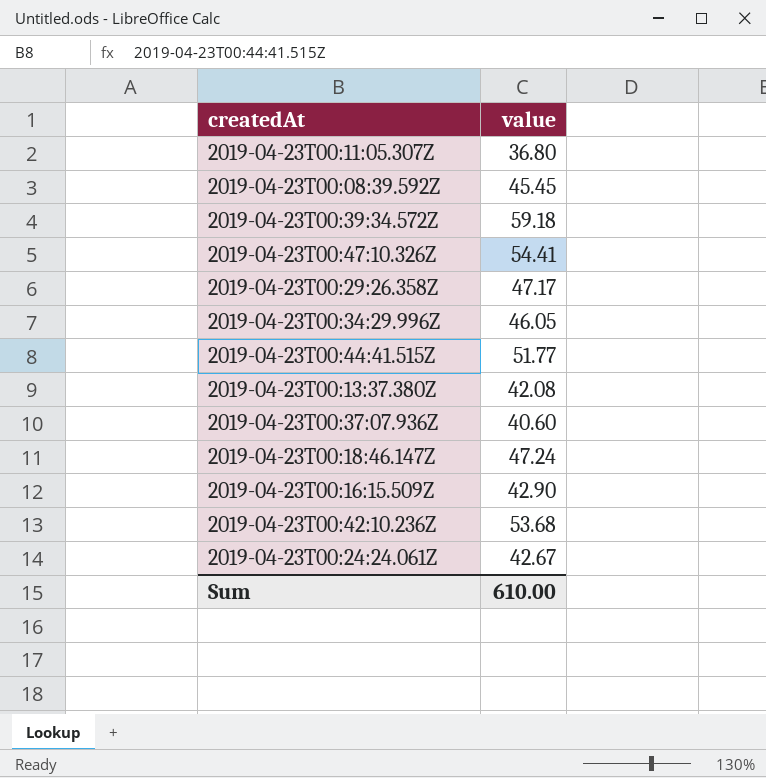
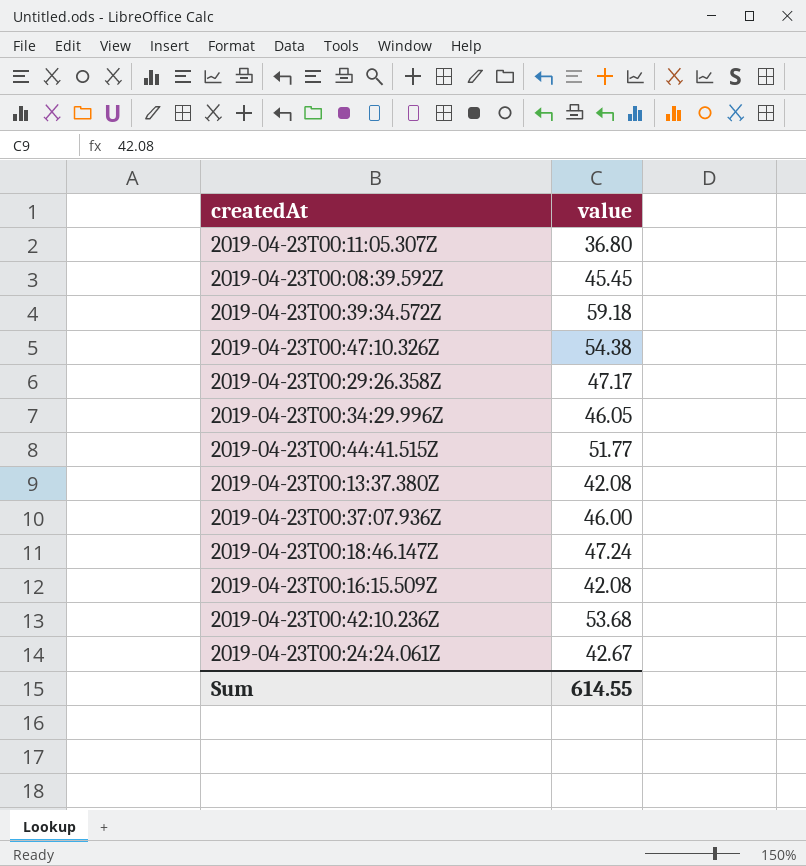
2019-04-23T00:47:10.326Z | value: 54.41 -> 54.38
2019-04-23T00:37:07.936Z | value: 40.60 -> 46.00
2019-04-23T00:16:15.509Z | value: 42.90 -> 42.08
Sum | value: 610.00 -> 614.55

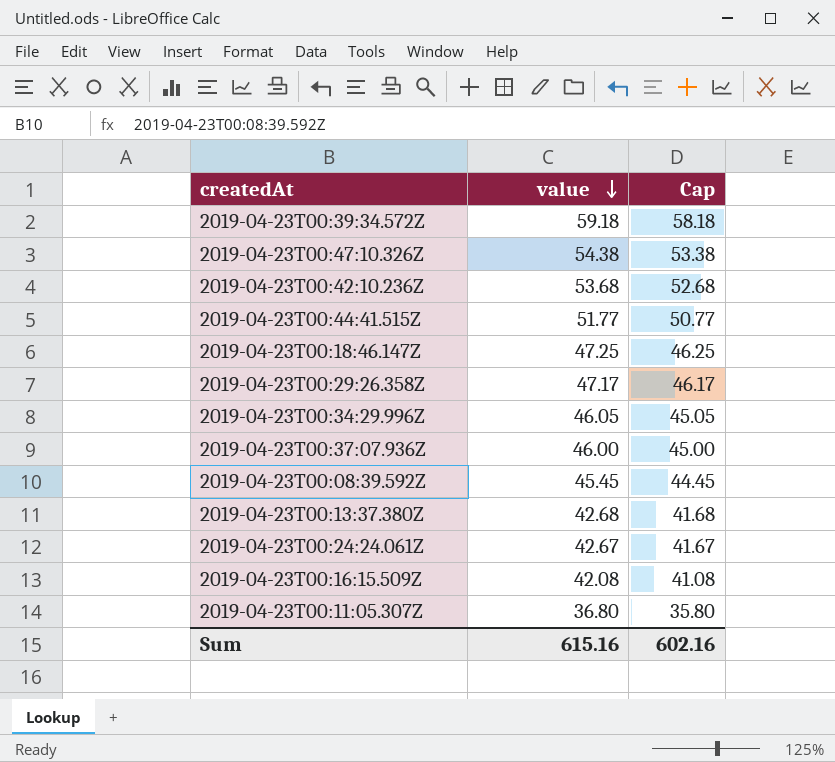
row order: none -> value descending
column Cap | formula: none -> [value] - 1
2019-04-23T00:18:46.147Z | value: 47.24 -> 47.25
2019-04-23T00:13:37.380Z | value: 42.08 -> 42.68
Sum | value: 614.55 -> 615.16

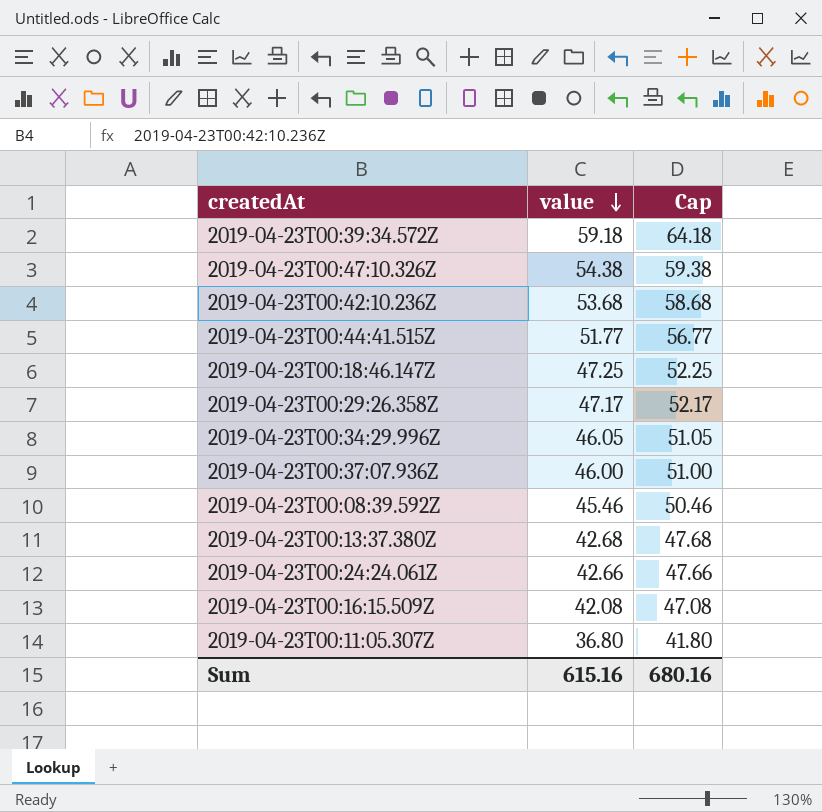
column Cap | formula: [value] - 1 -> [value] + 5
2019-04-23T00:08:39.592Z | value: 45.45 -> 45.46
2019-04-23T00:24:24.061Z | value: 42.67 -> 42.66
Sum | Cap: 602.16 -> 680.16

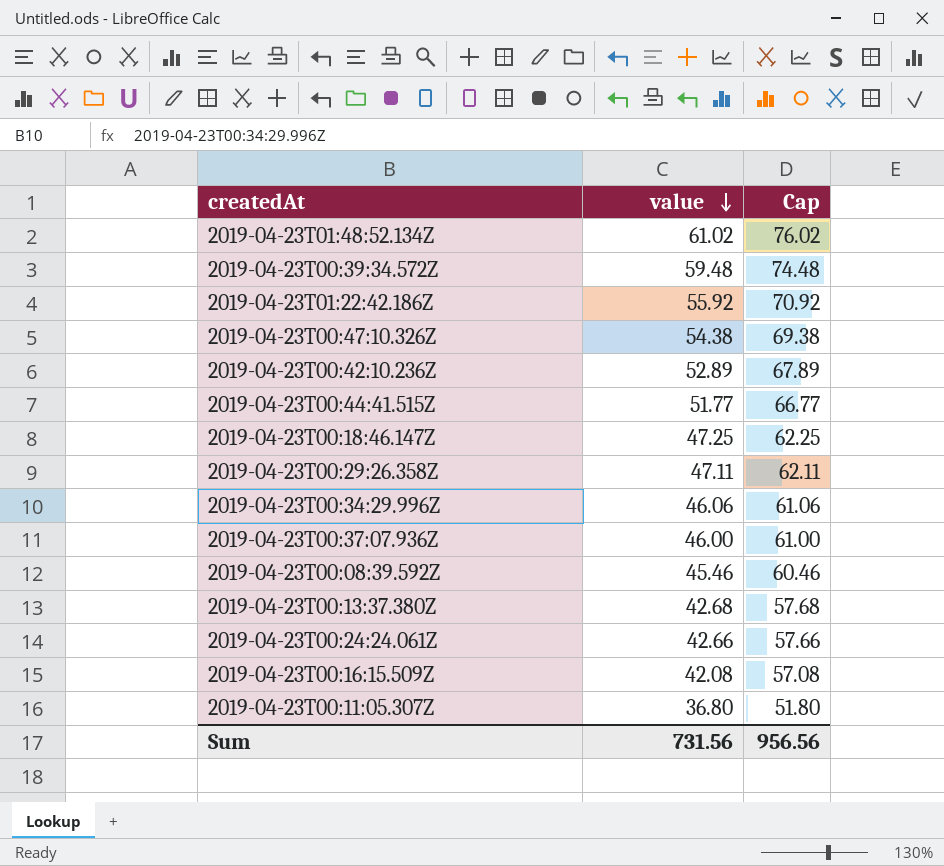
column Cap | formula: [value] + 5 -> [value] + 15
row 2019-04-23T01:48:52.134Z: none -> 61.02 | 76.02
2019-04-23T00:39:34.572Z | value: 59.18 -> 59.48
row 2019-04-23T01:22:42.186Z: none -> 55.92 | 70.92
2019-04-23T00:42:10.236Z | value: 53.68 -> 52.89
2019-04-23T00:29:26.358Z | value: 47.17 -> 47.11
2019-04-23T00:34:29.996Z | value: 46.05 -> 46.06
Sum | value: 615.16 -> 731.56
Sum | Cap: 680.16 -> 956.56

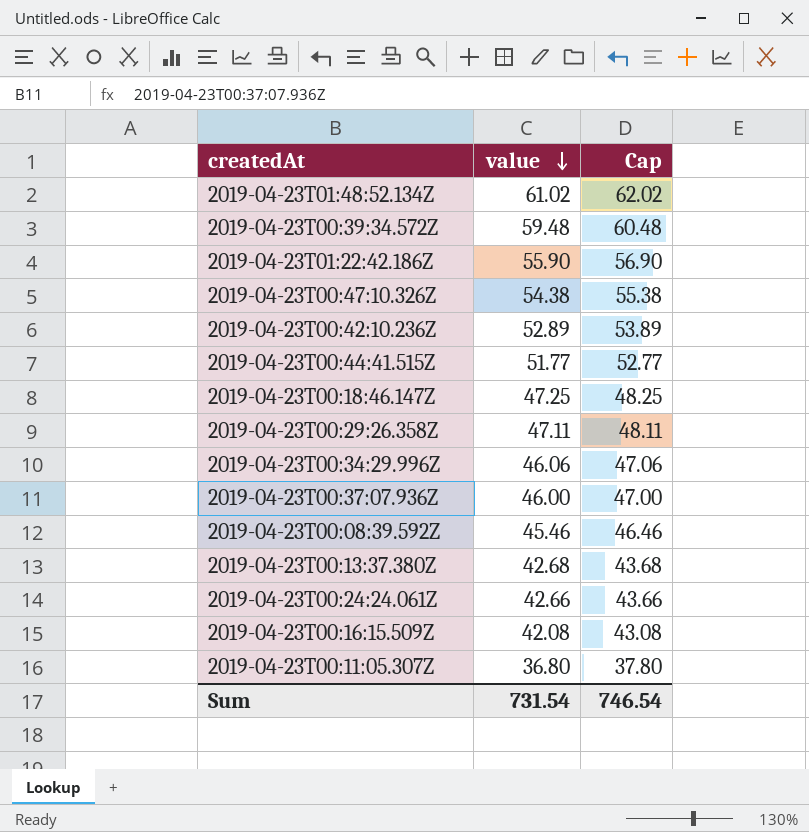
column Cap | formula: [value] + 15 -> [value] + 1
2019-04-23T01:22:42.186Z | value: 55.92 -> 55.90
Sum | value: 731.56 -> 731.54
Sum | Cap: 956.56 -> 746.54

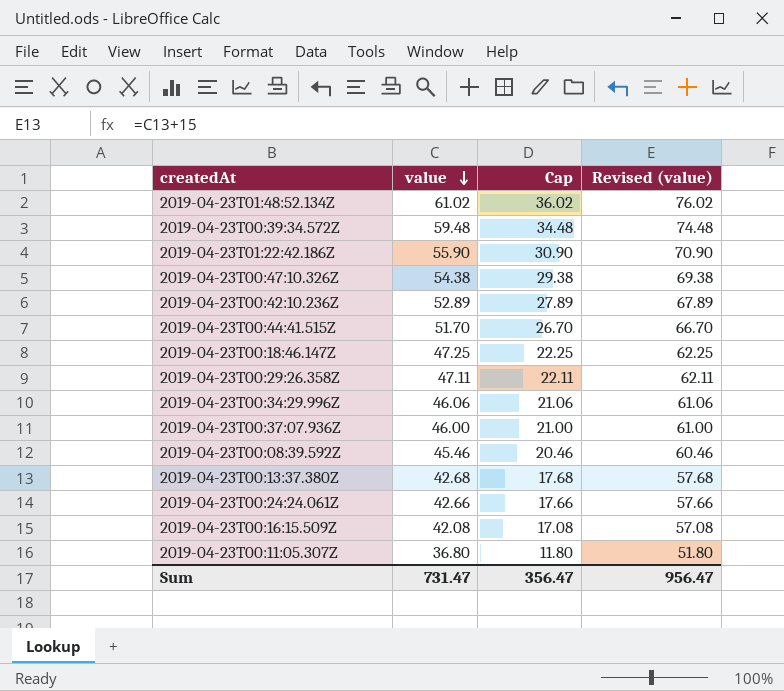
column Cap | formula: [value] + 1 -> [value] - 25
column Revised (value) | formula: none -> [value] + 15
2019-04-23T00:44:41.515Z | value: 51.77 -> 51.70
Sum | value: 731.54 -> 731.47
Sum | Cap: 746.54 -> 356.47

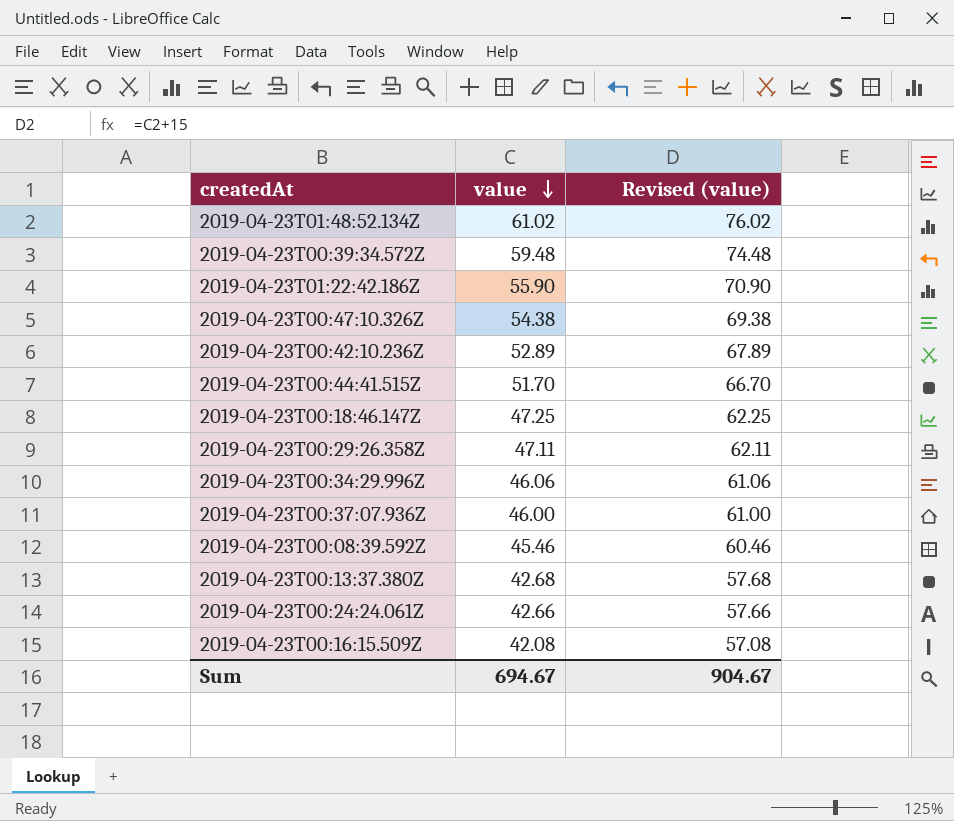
column Cap | formula: [value] - 25 -> none
row 2019-04-23T00:11:05.307Z: 36.80 | 11.80 | 51.80 -> none
Sum | value: 731.47 -> 694.67
Sum | Revised (value): 956.47 -> 904.67

